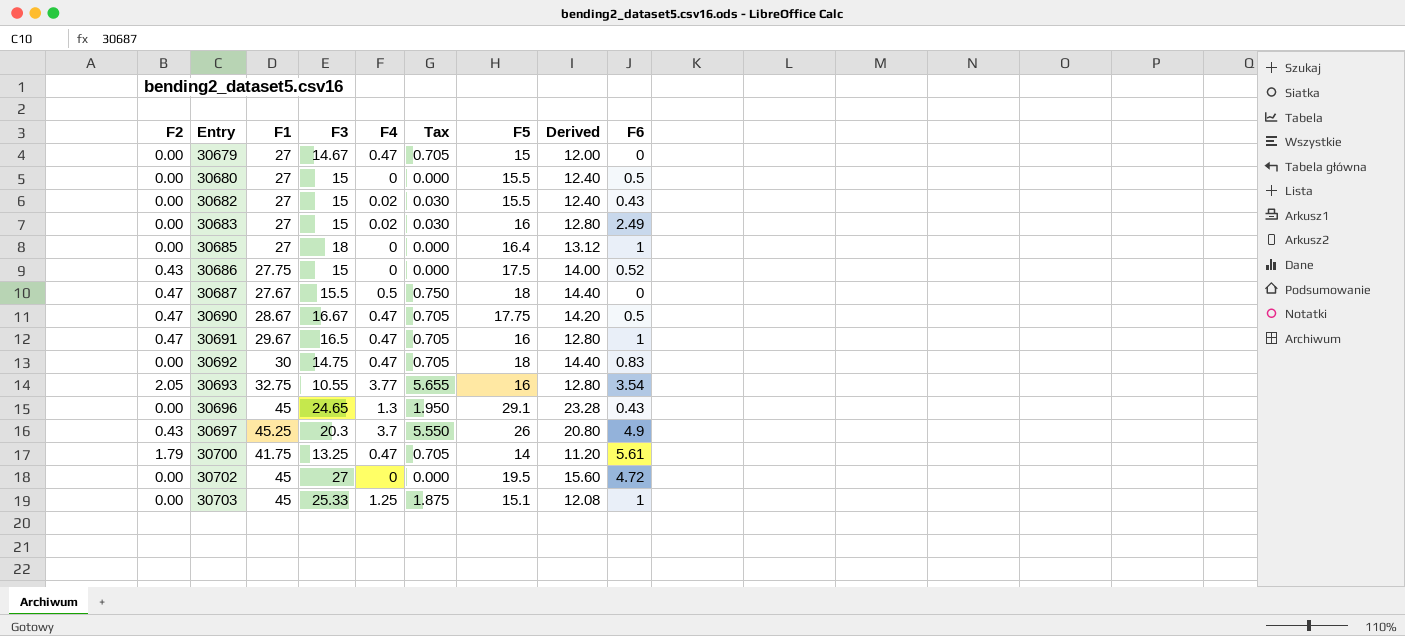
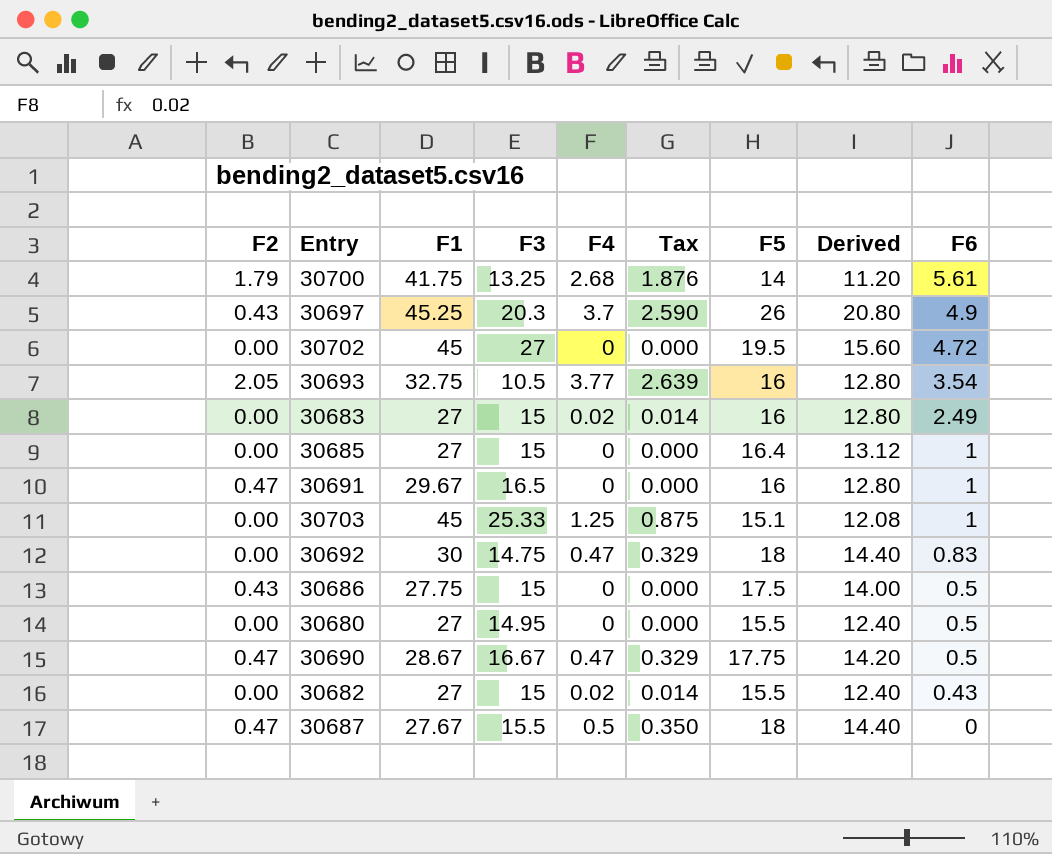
row order: Entry ascending -> F6 descending
column Tax | formula: [F4] * 1.5 -> [F4] * 0.7
row 30679: 0.00 | 27 | 14.67 | 0.47 | 0.705 | 15 | 12.00 | 0 -> none
row 30696: 0.00 | 45 | 24.65 | 1.3 | 1.950 | 29.1 | 23.28 | 0.43 -> none
30700 | F4: 0.47 -> 2.68
30693 | F3: 10.55 -> 10.5
30685 | F3: 18 -> 15
30691 | F4: 0.47 -> 0
30686 | F6: 0.52 -> 0.5
30680 | F3: 15 -> 14.95

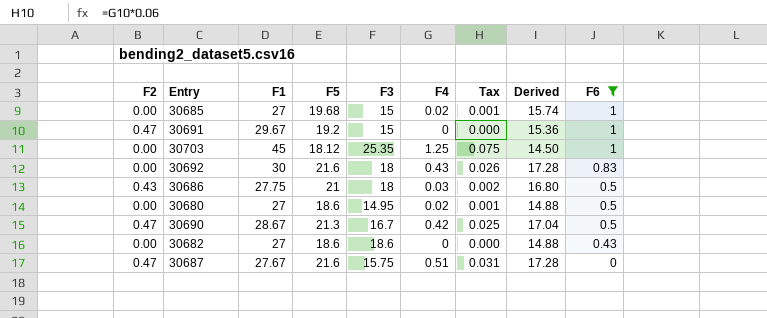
filter: none -> F6 <= 1
column F5 | position: 7 -> 4
column Tax | formula: [F4] * 0.7 -> [F4] * 0.06
30685 | F5: 16.4 -> 19.68
30685 | F4: 0 -> 0.02
30685 | Derived: 13.12 -> 15.74
30691 | F5: 16 -> 19.2
30691 | F3: 16.5 -> 15
30691 | Derived: 12.80 -> 15.36
30703 | F5: 15.1 -> 18.12
30703 | F3: 25.33 -> 25.35
30703 | Derived: 12.08 -> 14.50
30692 | F5: 18 -> 21.6
30692 | F3: 14.75 -> 18
30692 | F4: 0.47 -> 0.43
30692 | Derived: 14.40 -> 17.28
30686 | F5: 17.5 -> 21
30686 | F3: 15 -> 18
30686 | F4: 0 -> 0.03
30686 | Derived: 14.00 -> 16.80
30680 | F5: 15.5 -> 18.6
30680 | F4: 0 -> 0.02
30680 | Derived: 12.40 -> 14.88
30690 | F5: 17.75 -> 21.3
30690 | F3: 16.67 -> 16.7
30690 | F4: 0.47 -> 0.42
30690 | Derived: 14.20 -> 17.04
30682 | F5: 15.5 -> 18.6
30682 | F3: 15 -> 18.6
30682 | F4: 0.02 -> 0
30682 | Derived: 12.40 -> 14.88
30687 | F5: 18 -> 21.6
30687 | F3: 15.5 -> 15.75
30687 | F4: 0.5 -> 0.51
30687 | Derived: 14.40 -> 17.28

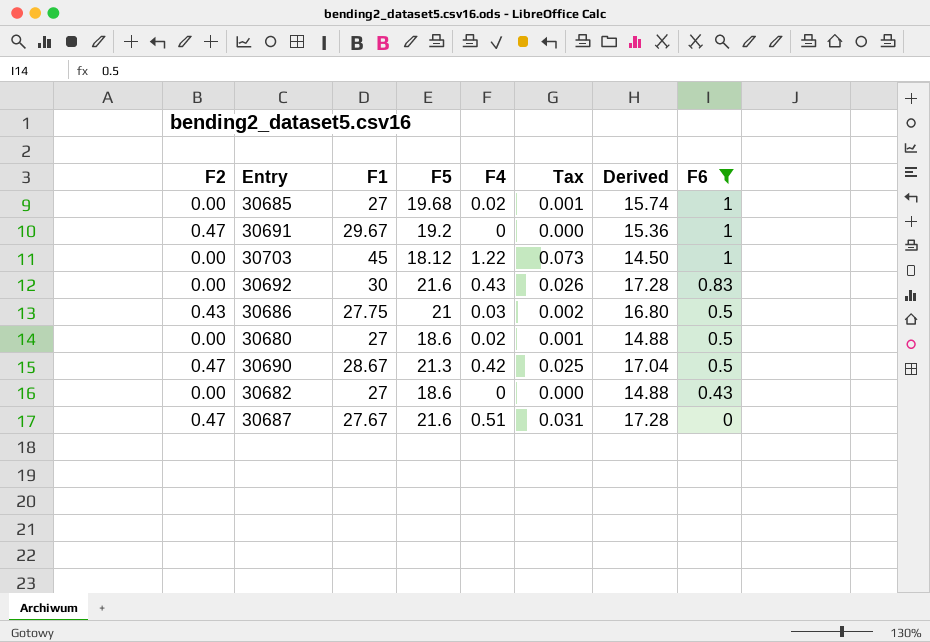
column F3 | position: 5 -> none
30703 | F4: 1.25 -> 1.22
30703 | Tax: 0.075 -> 0.073

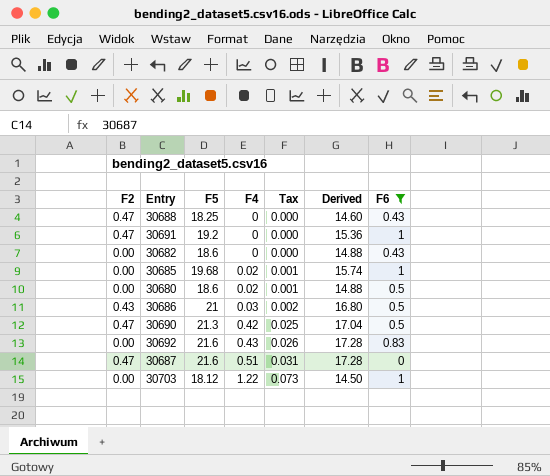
row order: F6 descending -> F4 ascending
column F1 | position: 3 -> none
row 30688: none -> 0.47 | 18.25 | 0 | 0.000 | 14.60 | 0.43

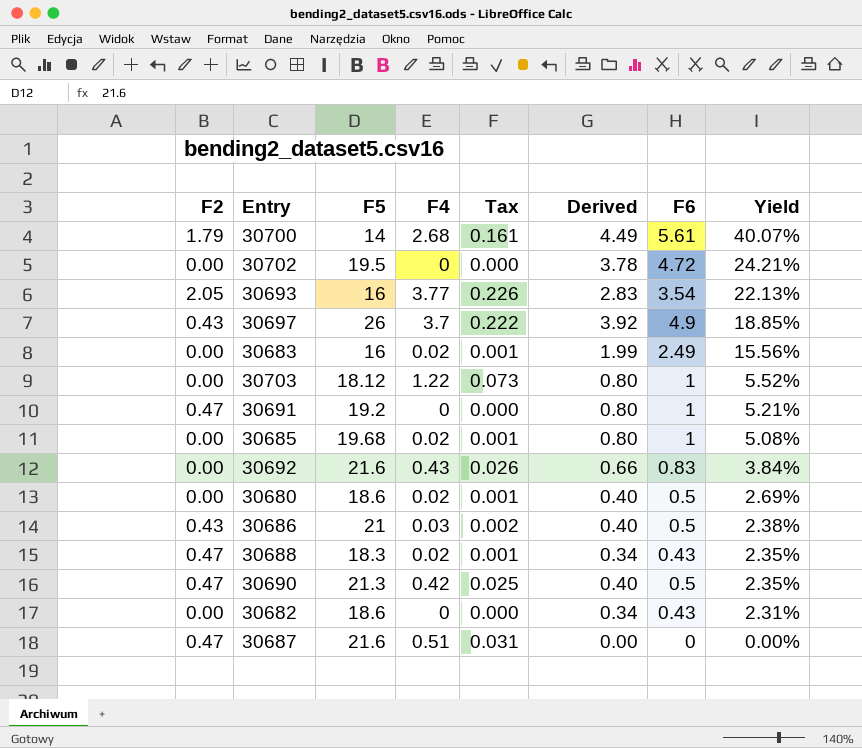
filter: F6 <= 1 -> none
row order: F4 ascending -> Yield descending
column Derived | formula: [F5] * 0.8 -> [F6] * 0.8
column Yield | formula: none -> [F6] / [F5]
30688 | F5: 18.25 -> 18.3
30688 | F4: 0 -> 0.02
30688 | Tax: 0.000 -> 0.001

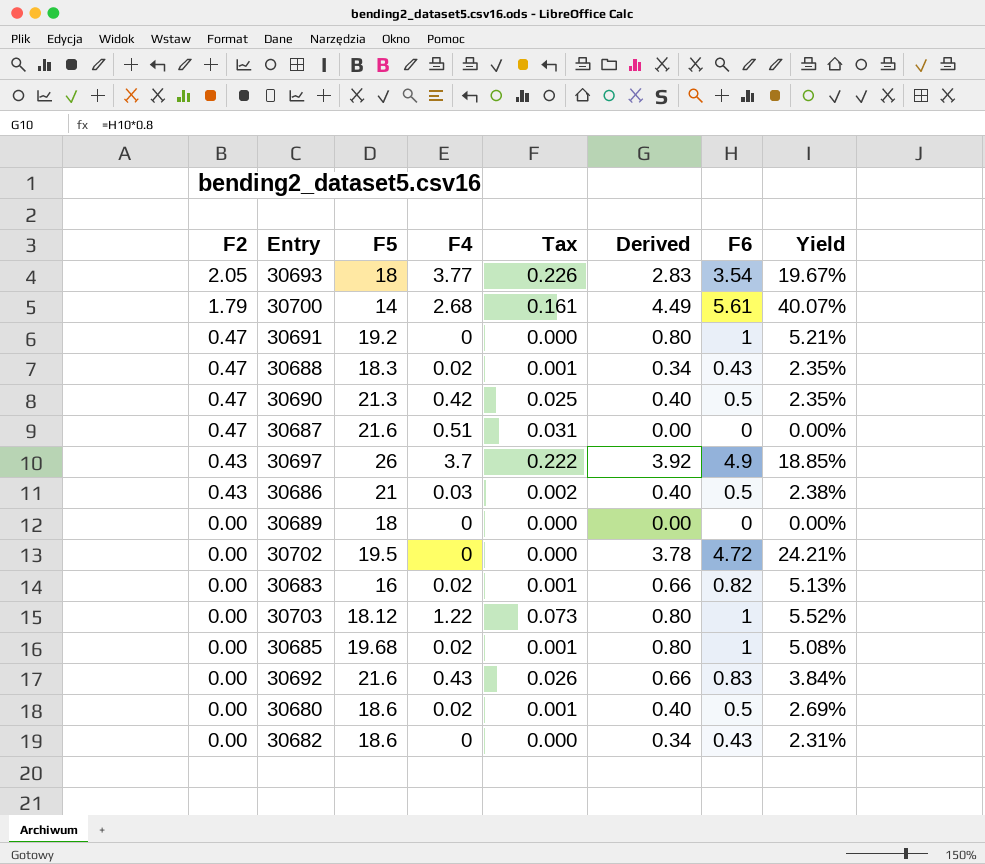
row order: Yield descending -> F2 descending
30693 | F5: 16 -> 18
30693 | Yield: 22.13% -> 19.67%
row 30689: none -> 0.00 | 18 | 0 | 0.000 | 0.00 | 0 | 0.00%
30683 | Derived: 1.99 -> 0.66
30683 | F6: 2.49 -> 0.82
30683 | Yield: 15.56% -> 5.13%

